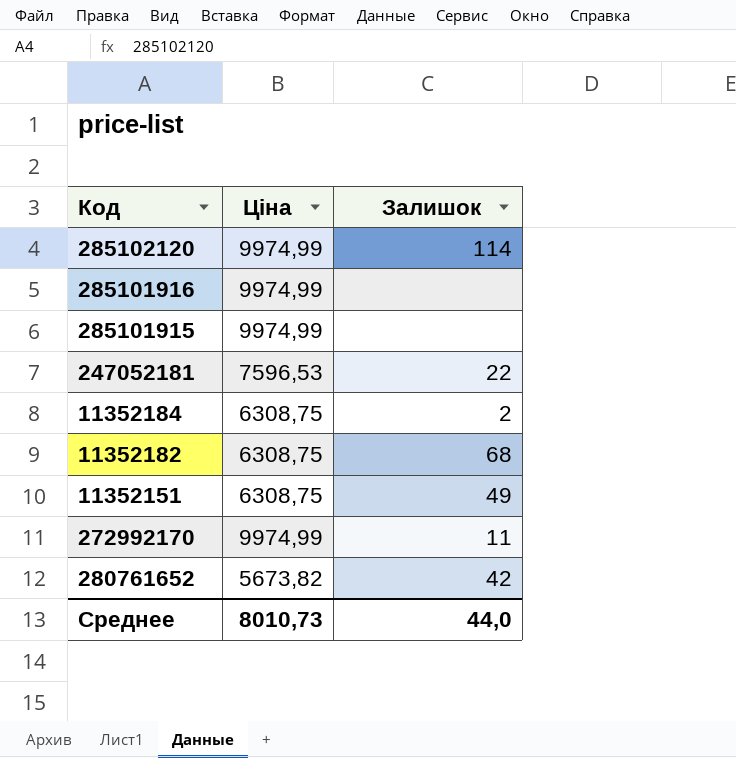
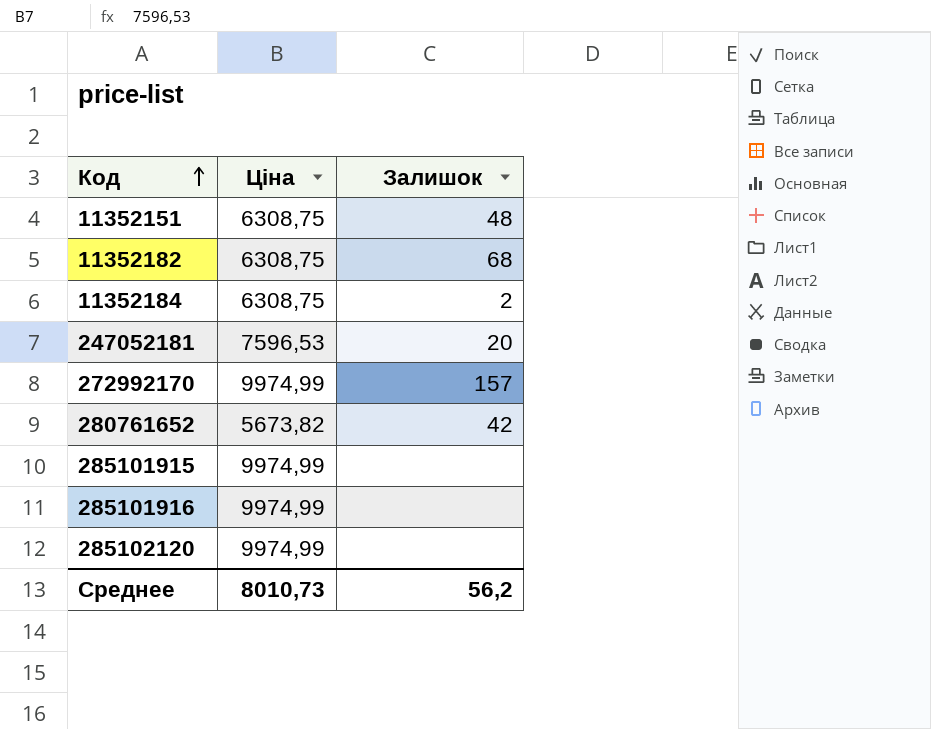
row order: none -> Код ascending
11352151 | Залишок: 49 -> 48
247052181 | Залишок: 22 -> 20
272992170 | Залишок: 11 -> 157
285102120 | Залишок: 114 -> none
Среднее | Залишок: 44,0 -> 56,2

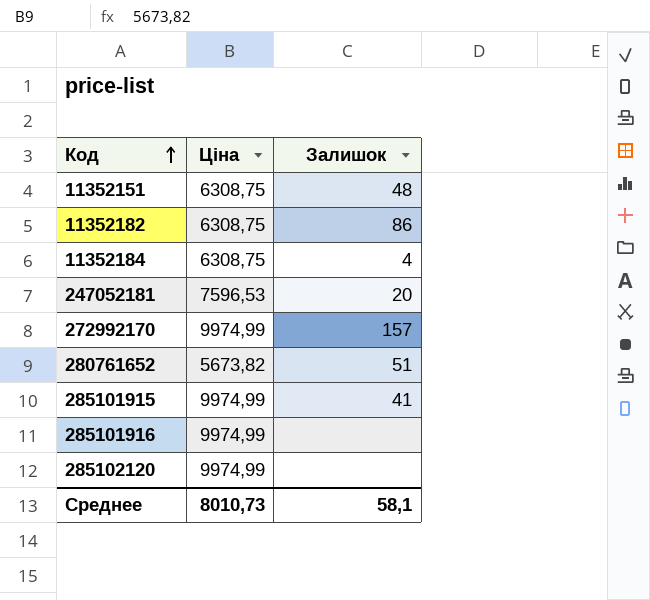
11352182 | Залишок: 68 -> 86
11352184 | Залишок: 2 -> 4
280761652 | Залишок: 42 -> 51
285101915 | Залишок: none -> 41
Среднее | Залишок: 56,2 -> 58,1

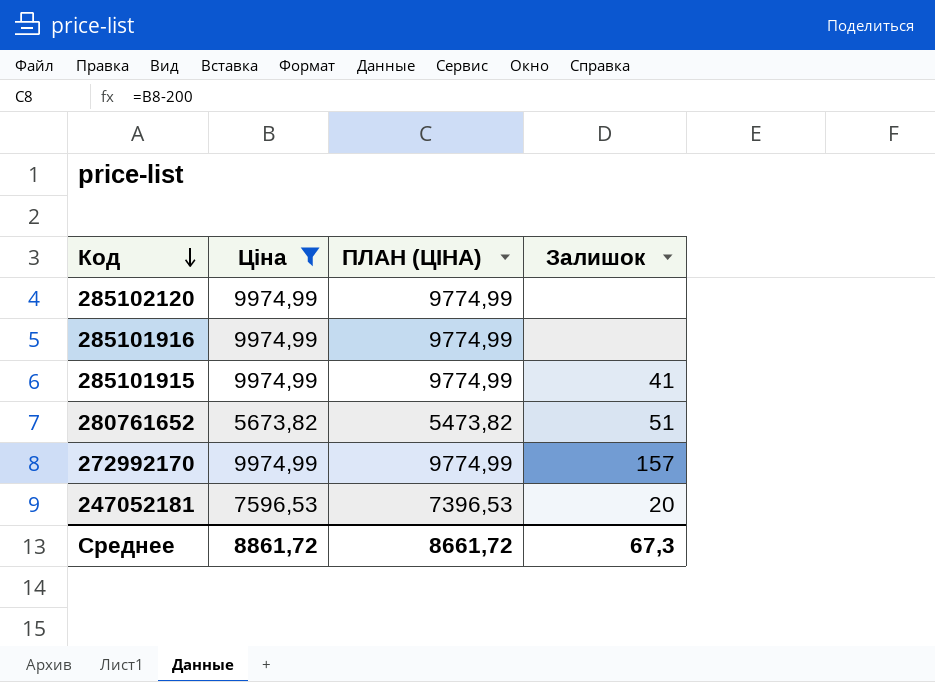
filter: none -> Ціна != 6308,75
row order: Код ascending -> Код descending
column ПЛАН (ЦІНА) | formula: none -> [Ціна] - 200
Среднее | Ціна: 8010,73 -> 8861,72
Среднее | Залишок: 58,1 -> 67,3

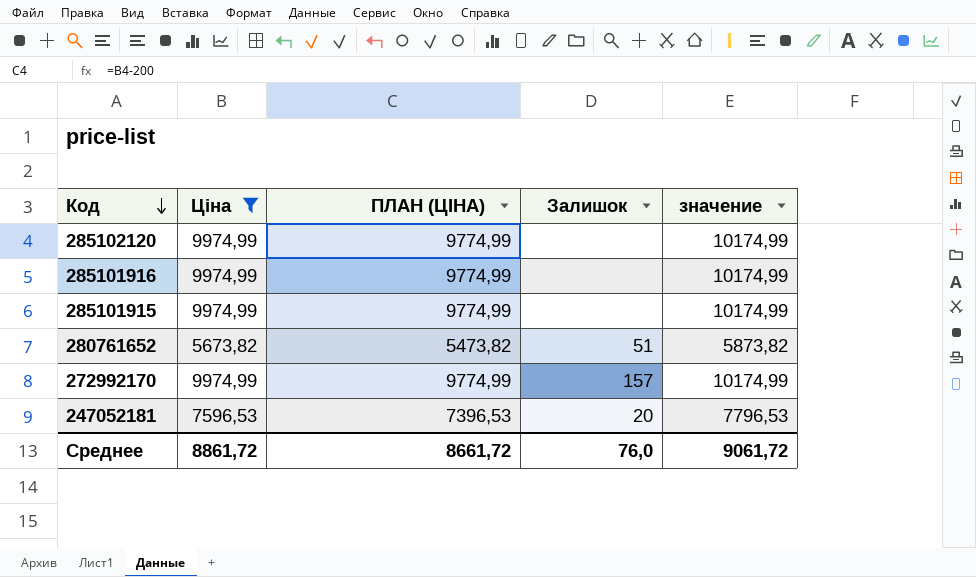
column значение | formula: none -> [Ціна] + 200
285101915 | Залишок: 41 -> none
Среднее | Залишок: 67,3 -> 76,0

